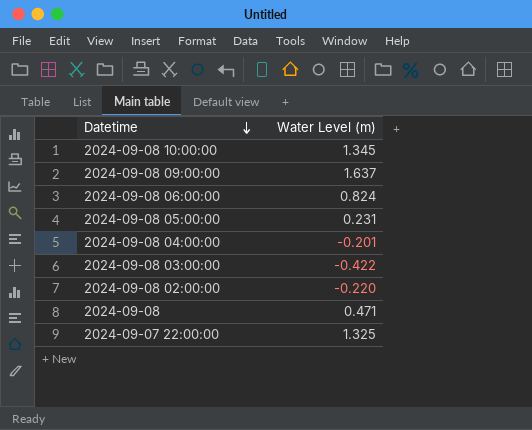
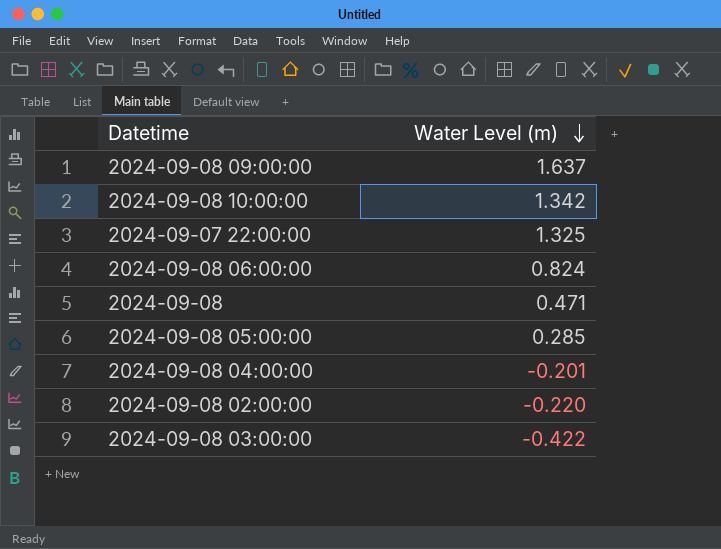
row order: Datetime descending -> Water Level (m) descending
2024-09-08 10:00:00 | Water Level (m): 1.345 -> 1.342
2024-09-08 05:00:00 | Water Level (m): 0.231 -> 0.285

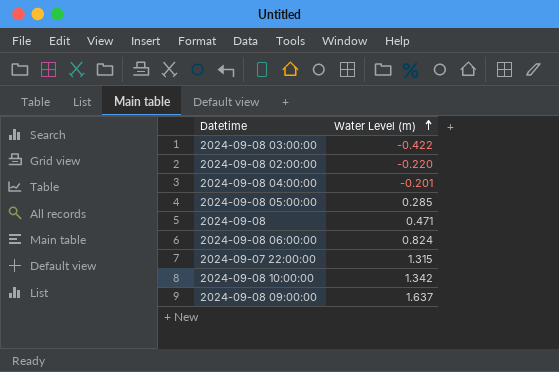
row order: Water Level (m) descending -> Water Level (m) ascending
2024-09-07 22:00:00 | Water Level (m): 1.325 -> 1.315

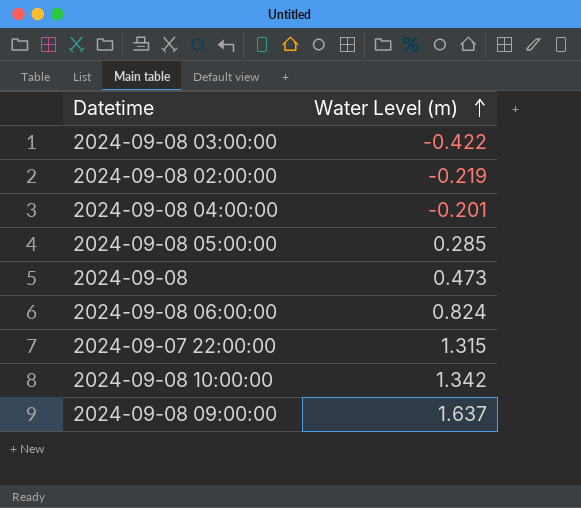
2024-09-08 02:00:00 | Water Level (m): -0.220 -> -0.219
2024-09-08 | Water Level (m): 0.471 -> 0.473

